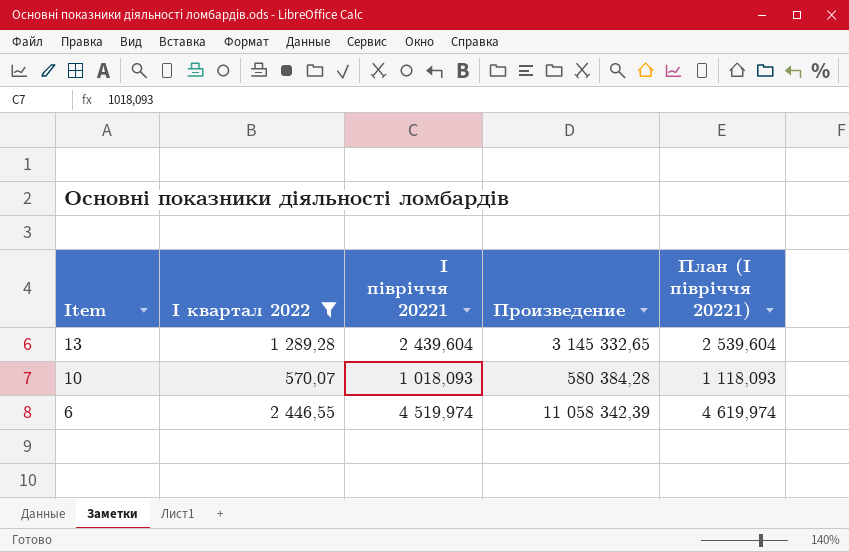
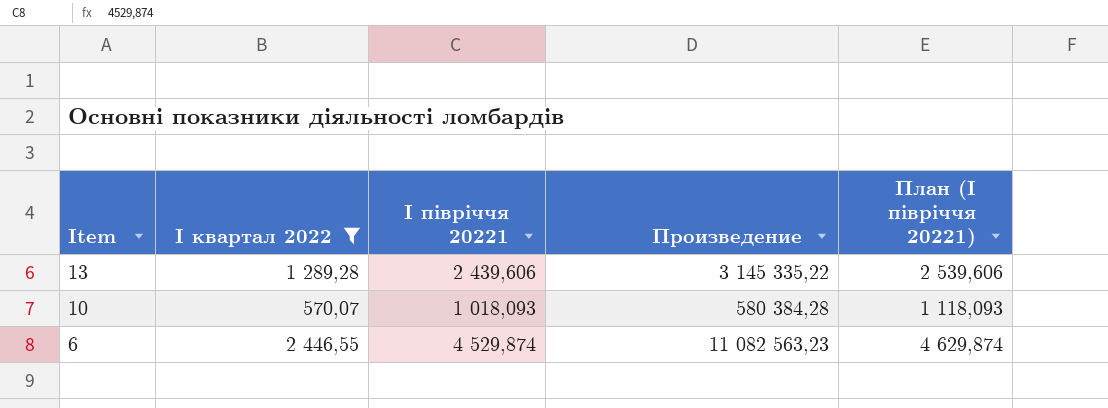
13 | І півріччя 20221: 2 439,604 -> 2 439,606
13 | Произведение: 3 145 332,65 -> 3 145 335,22
13 | План (І півріччя 20221): 2 539,604 -> 2 539,606
6 | І півріччя 20221: 4 519,974 -> 4 529,874
6 | Произведение: 11 058 342,39 -> 11 082 563,23
6 | План (І півріччя 20221): 4 619,974 -> 4 629,874

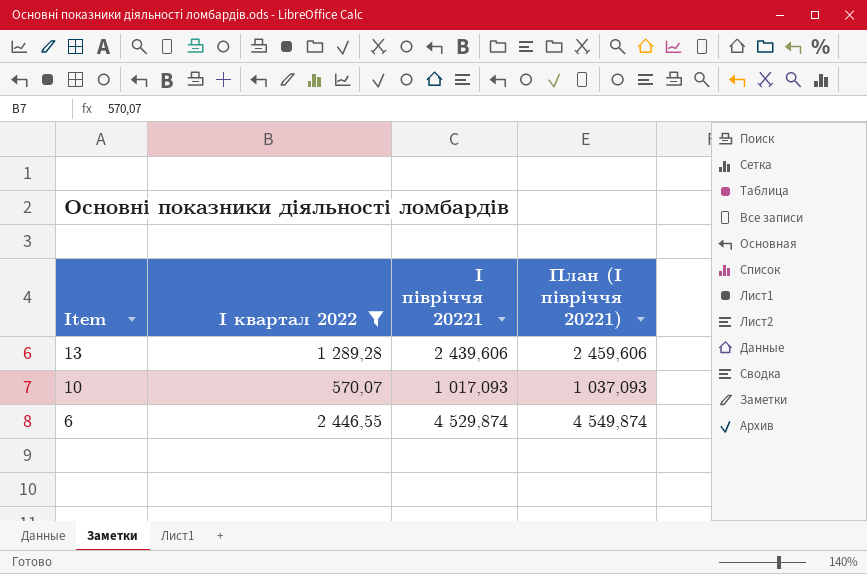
column Произведение | formula: [І квартал 2022] * [І півріччя 20221] -> none
column План (І півріччя 20221) | formula: [І півріччя 20221] + 100 -> [І півріччя 20221] + 20
10 | І півріччя 20221: 1 018,093 -> 1 017,093

